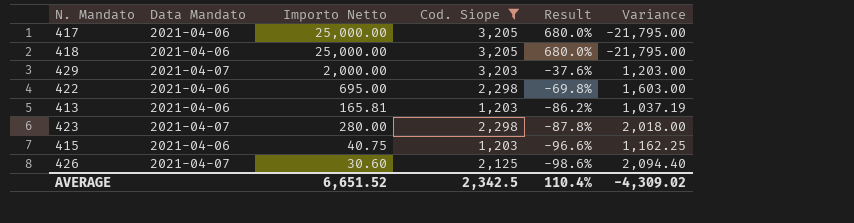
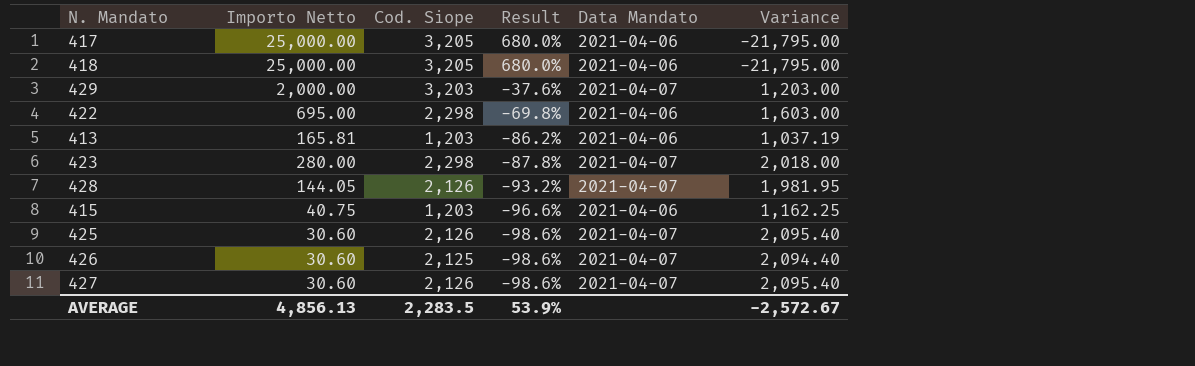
filter: Cod. Siope != 2,126 -> none
column Data Mandato | position: 2 -> 5
AVERAGE | Importo Netto: 6,651.52 -> 4,856.13
AVERAGE | Cod. Siope: 2,342.5 -> 2,283.5
AVERAGE | Result: 110.4% -> 53.9%
AVERAGE | Variance: -4,309.02 -> -2,572.67

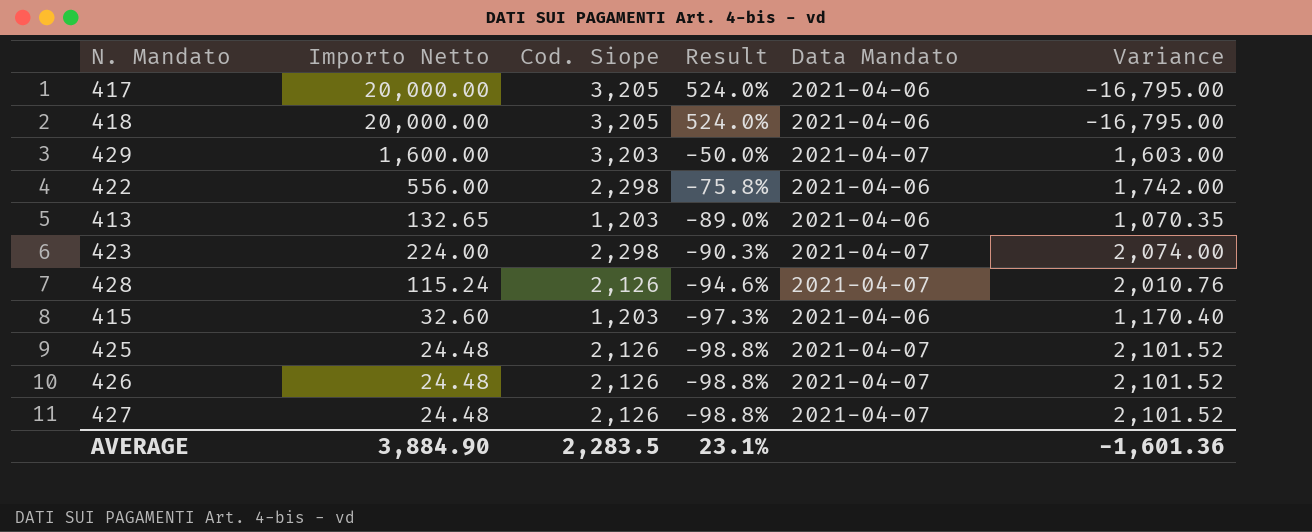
417 | Importo Netto: 25,000.00 -> 20,000.00
417 | Result: 680.0% -> 524.0%
417 | Variance: -21,795.00 -> -16,795.00
418 | Importo Netto: 25,000.00 -> 20,000.00
418 | Result: 680.0% -> 524.0%
418 | Variance: -21,795.00 -> -16,795.00
429 | Importo Netto: 2,000.00 -> 1,600.00
429 | Result: -37.6% -> -50.0%
429 | Variance: 1,203.00 -> 1,603.00
422 | Importo Netto: 695.00 -> 556.00
422 | Result: -69.8% -> -75.8%
422 | Variance: 1,603.00 -> 1,742.00
413 | Importo Netto: 165.81 -> 132.65
413 | Result: -86.2% -> -89.0%
413 | Variance: 1,037.19 -> 1,070.35
423 | Importo Netto: 280.00 -> 224.00
423 | Result: -87.8% -> -90.3%
423 | Variance: 2,018.00 -> 2,074.00
428 | Importo Netto: 144.05 -> 115.24
428 | Result: -93.2% -> -94.6%
428 | Variance: 1,981.95 -> 2,010.76
415 | Importo Netto: 40.75 -> 32.60
415 | Result: -96.6% -> -97.3%
415 | Variance: 1,162.25 -> 1,170.40
425 | Importo Netto: 30.60 -> 24.48
425 | Result: -98.6% -> -98.8%
425 | Variance: 2,095.40 -> 2,101.52
426 | Importo Netto: 30.60 -> 24.48
426 | Cod. Siope: 2,125 -> 2,126
426 | Result: -98.6% -> -98.8%
426 | Variance: 2,094.40 -> 2,101.52
427 | Importo Netto: 30.60 -> 24.48
427 | Result: -98.6% -> -98.8%
427 | Variance: 2,095.40 -> 2,101.52
AVERAGE | Importo Netto: 4,856.13 -> 3,884.90
AVERAGE | Result: 53.9% -> 23.1%
AVERAGE | Variance: -2,572.67 -> -1,601.36

